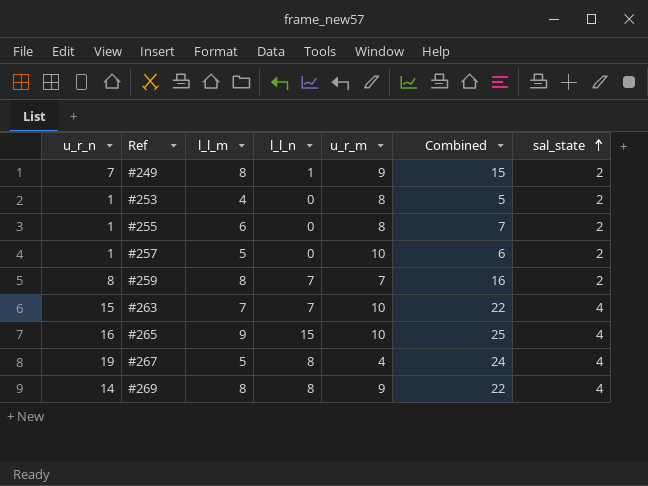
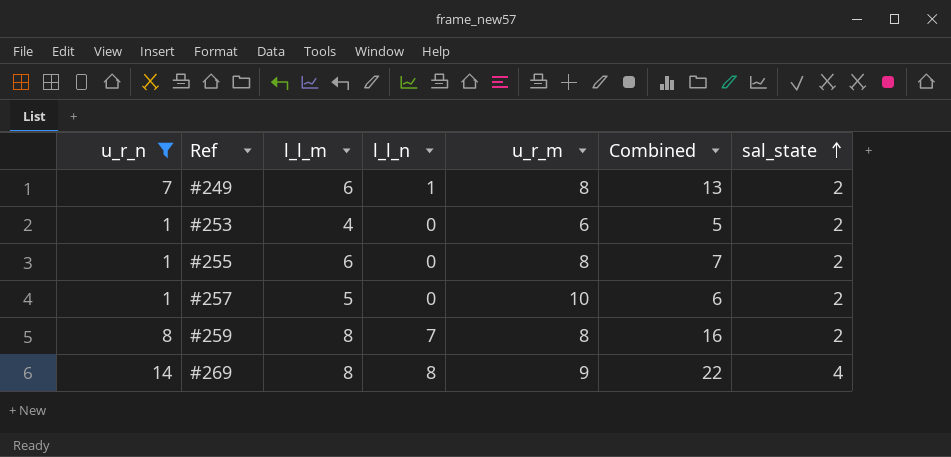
filter: none -> u_r_n <= 14
#249 | l_l_m: 8 -> 6
#249 | u_r_m: 9 -> 8
#249 | Combined: 15 -> 13
#253 | u_r_m: 8 -> 6
#259 | u_r_m: 7 -> 8

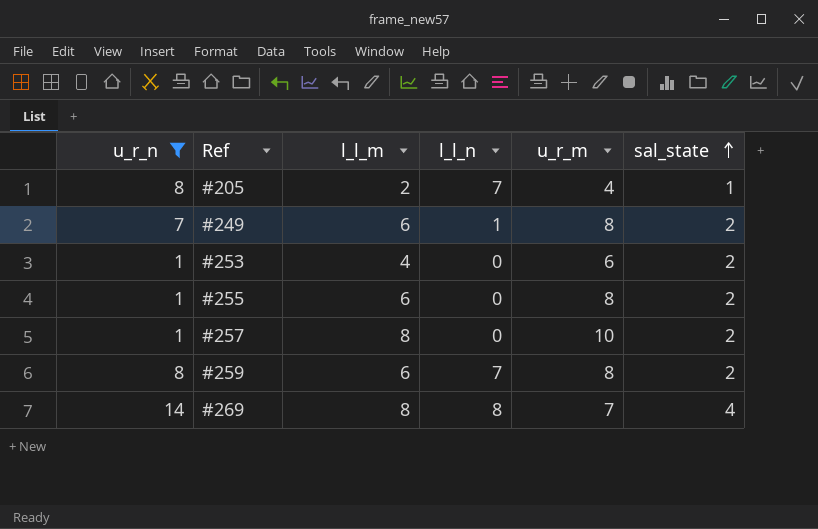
column Combined | formula: [u_r_n] + [l_l_m] -> none
row #205: none -> 8 | 2 | 7 | 4 | 1
#257 | l_l_m: 5 -> 8
#259 | l_l_m: 8 -> 6
#269 | u_r_m: 9 -> 7

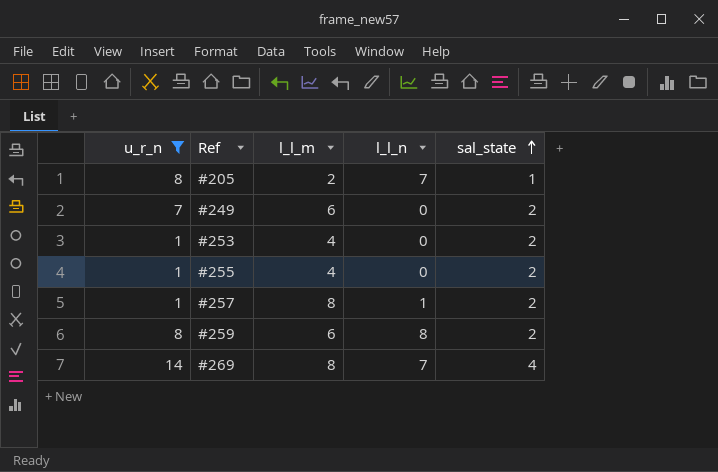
column u_r_m | position: 5 -> none
#249 | l_l_n: 1 -> 0
#255 | l_l_m: 6 -> 4
#257 | l_l_n: 0 -> 1
#259 | l_l_n: 7 -> 8
#269 | l_l_n: 8 -> 7

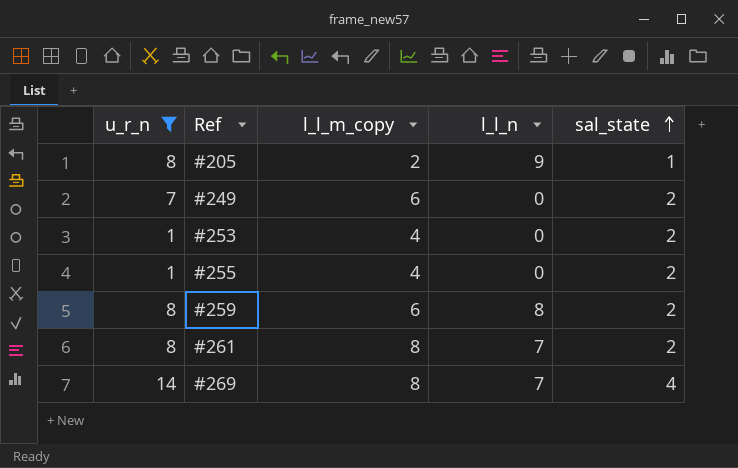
column name: l_l_m -> l_l_m_copy
row #257: 1 | 8 | 1 | 2 -> none
#205 | l_l_n: 7 -> 9
row #261: none -> 8 | 8 | 7 | 2

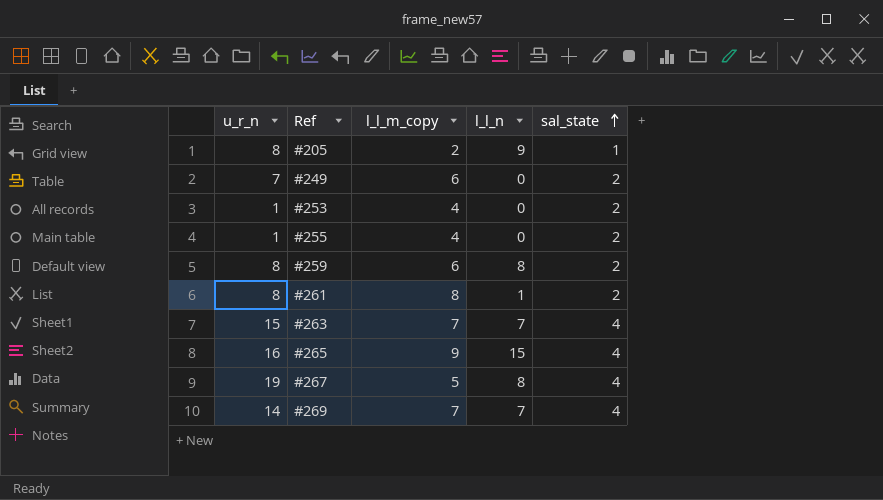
filter: u_r_n <= 14 -> none
#261 | l_l_n: 7 -> 1
#269 | l_l_m_copy: 8 -> 7

